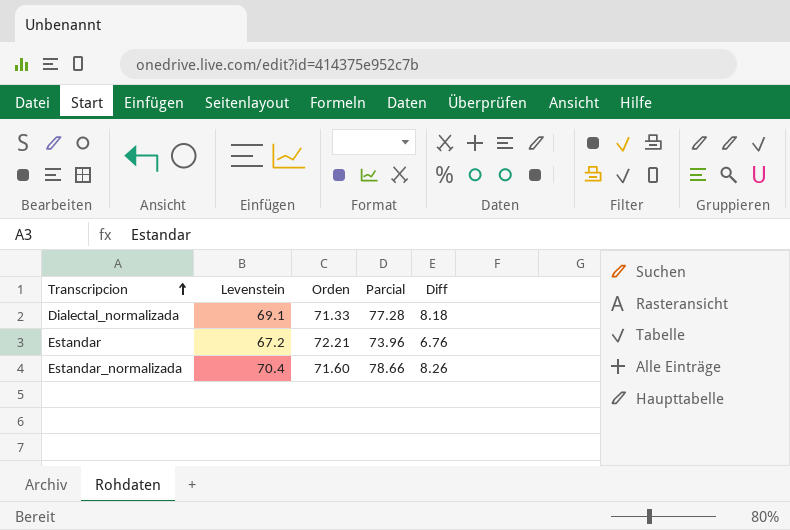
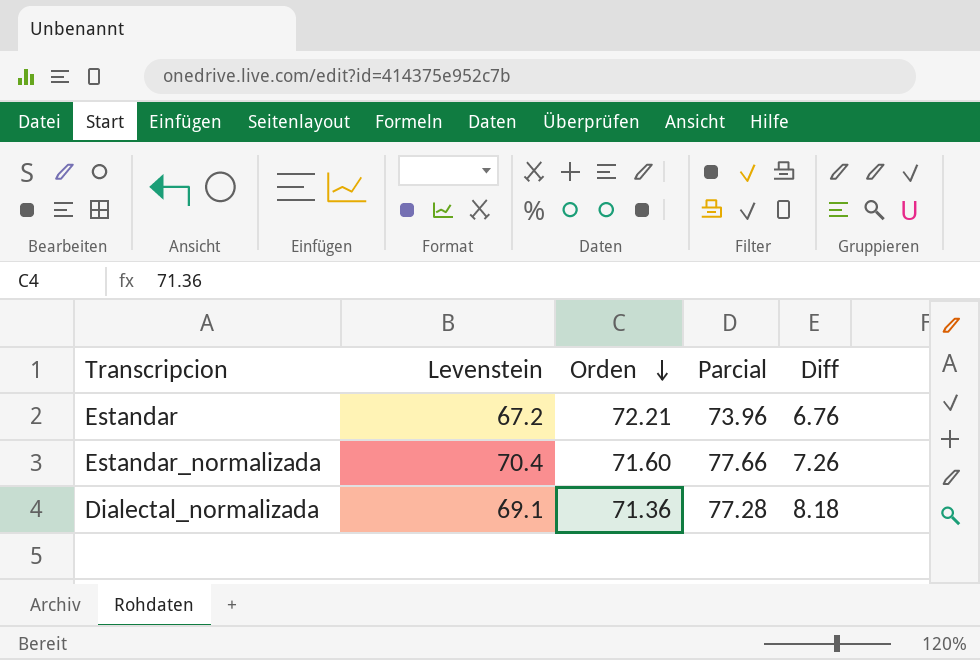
row order: Transcripcion ascending -> Orden descending
Estandar_normalizada | Parcial: 78.66 -> 77.66
Estandar_normalizada | Diff: 8.26 -> 7.26
Dialectal_normalizada | Orden: 71.33 -> 71.36

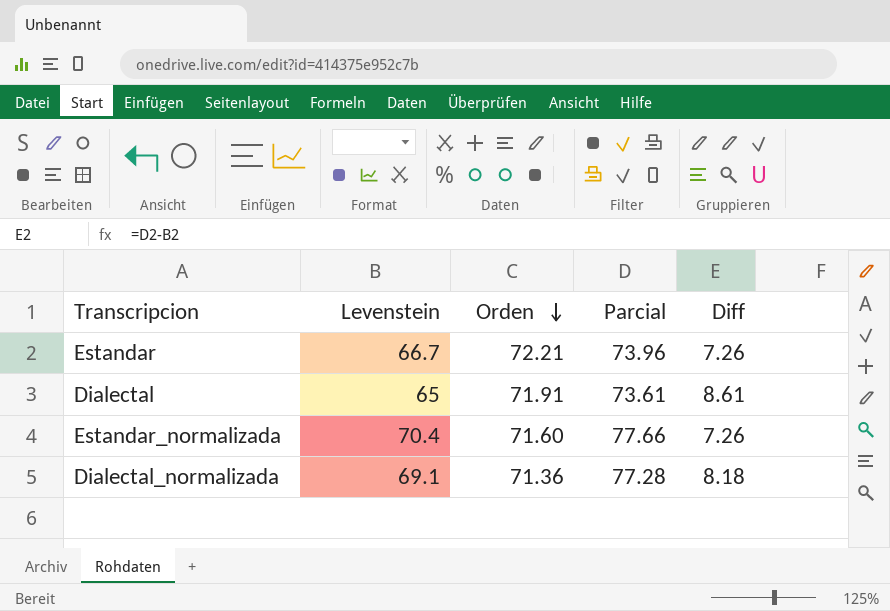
Estandar | Levenstein: 67.2 -> 66.7
Estandar | Diff: 6.76 -> 7.26
row Dialectal: none -> 65 | 71.91 | 73.61 | 8.61

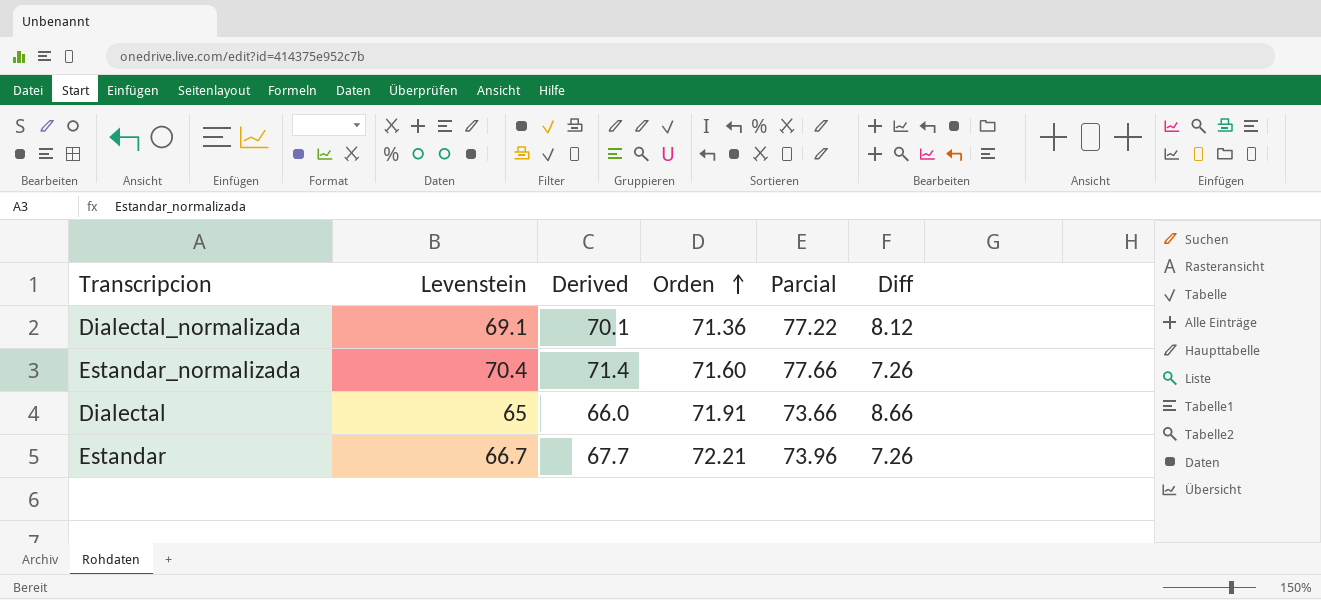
row order: Orden descending -> Orden ascending
column Derived | formula: none -> [Levenstein] + 1
Dialectal_normalizada | Parcial: 77.28 -> 77.22
Dialectal_normalizada | Diff: 8.18 -> 8.12
Dialectal | Parcial: 73.61 -> 73.66
Dialectal | Diff: 8.61 -> 8.66

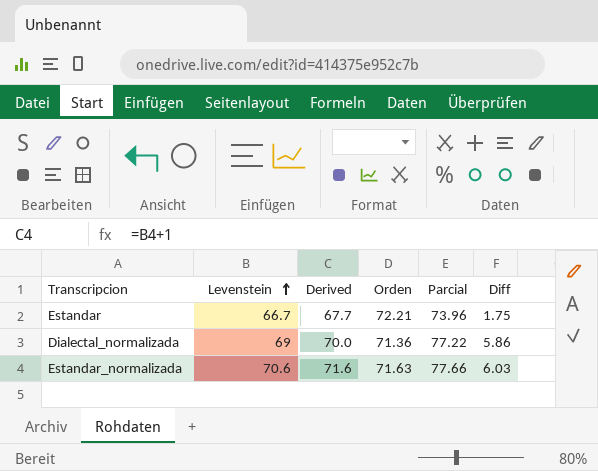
row order: Orden ascending -> Levenstein ascending
column Diff | formula: [Parcial] - [Levenstein] -> [Parcial] - [Orden]
row Dialectal: 65 | 66.0 | 71.91 | 73.66 | 8.66 -> none
Dialectal_normalizada | Levenstein: 69.1 -> 69
Dialectal_normalizada | Derived: 70.1 -> 70.0
Estandar_normalizada | Levenstein: 70.4 -> 70.6
Estandar_normalizada | Derived: 71.4 -> 71.6
Estandar_normalizada | Orden: 71.60 -> 71.63

